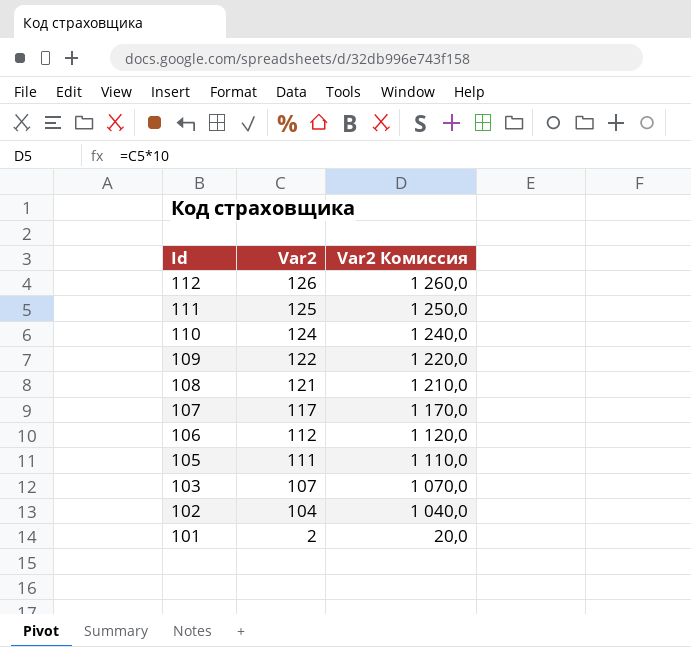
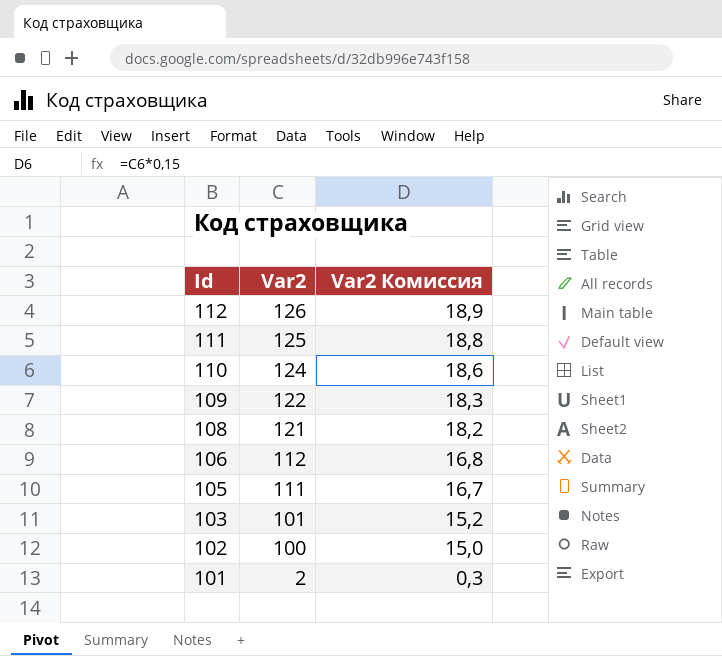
column Var2 Комиссия | formula: [Var2] * 10 -> [Var2] * 0,15
row 107: 117 | 1 170,0 -> none
103 | Var2: 107 -> 101
102 | Var2: 104 -> 100

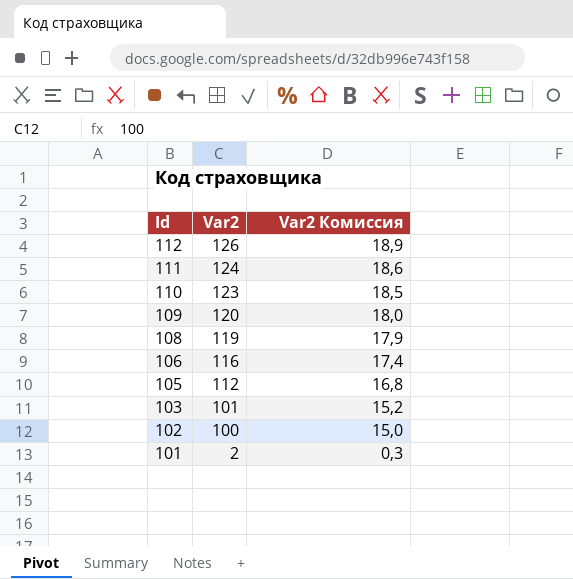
111 | Var2: 125 -> 124
111 | Var2 Комиссия: 18,8 -> 18,6
110 | Var2: 124 -> 123
110 | Var2 Комиссия: 18,6 -> 18,5
109 | Var2: 122 -> 120
109 | Var2 Комиссия: 18,3 -> 18,0
108 | Var2: 121 -> 119
108 | Var2 Комиссия: 18,2 -> 17,9
106 | Var2: 112 -> 116
106 | Var2 Комиссия: 16,8 -> 17,4
105 | Var2: 111 -> 112
105 | Var2 Комиссия: 16,7 -> 16,8

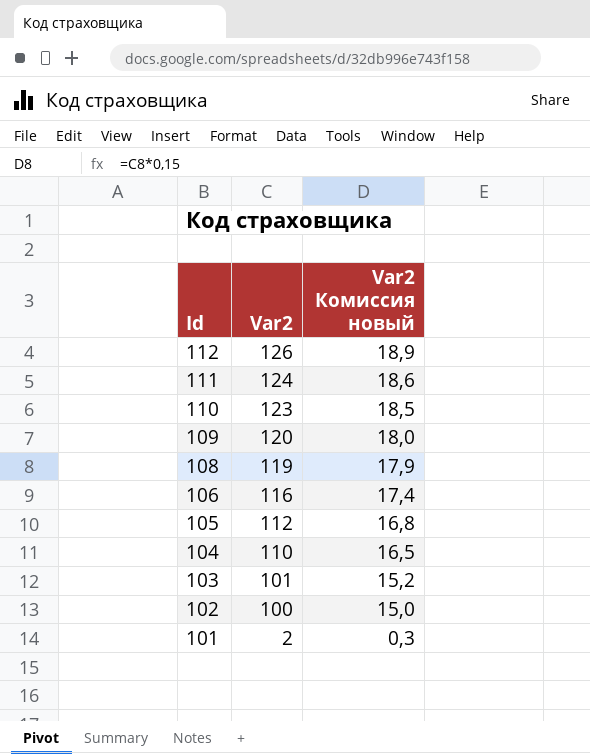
column name: Var2 Комиссия -> Var2 Комиссия новый
row 104: none -> 110 | 16,5

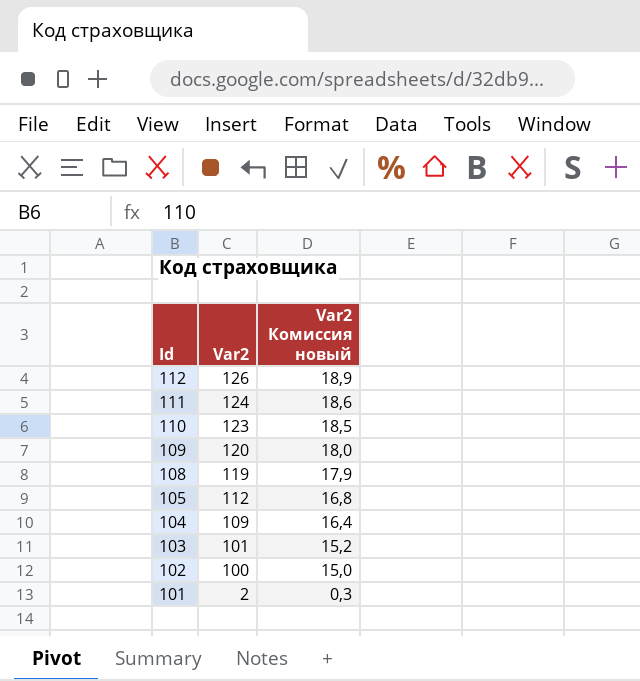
row 106: 116 | 17,4 -> none
104 | Var2: 110 -> 109
104 | Var2 Комиссия новый: 16,5 -> 16,4

